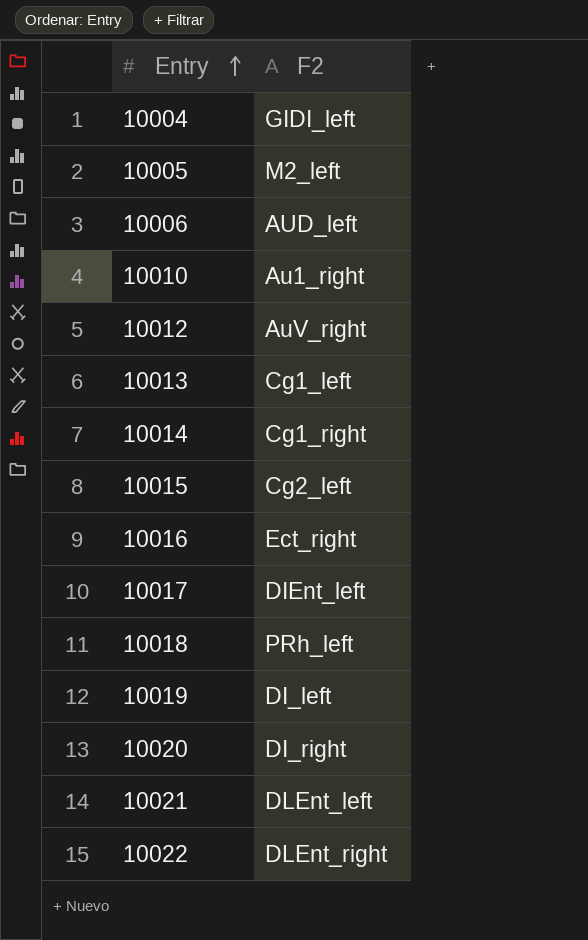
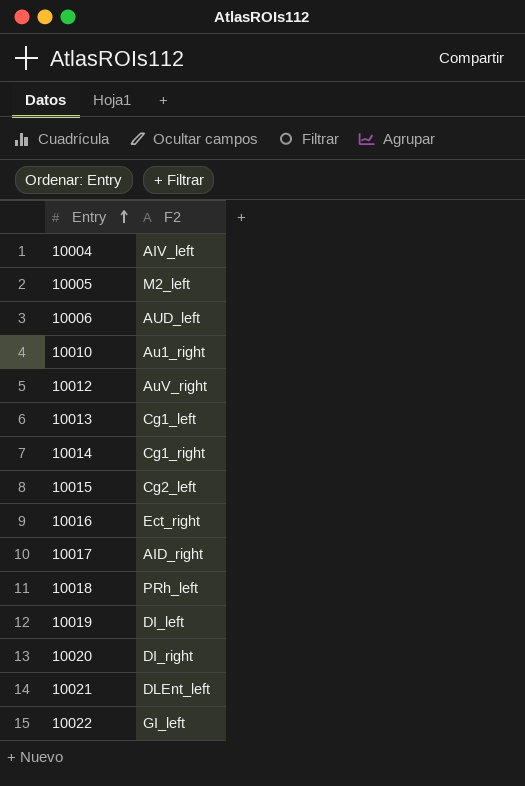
10004 | F2: GIDI_left -> AIV_left
10017 | F2: DIEnt_left -> AID_right
10022 | F2: DLEnt_right -> GI_left

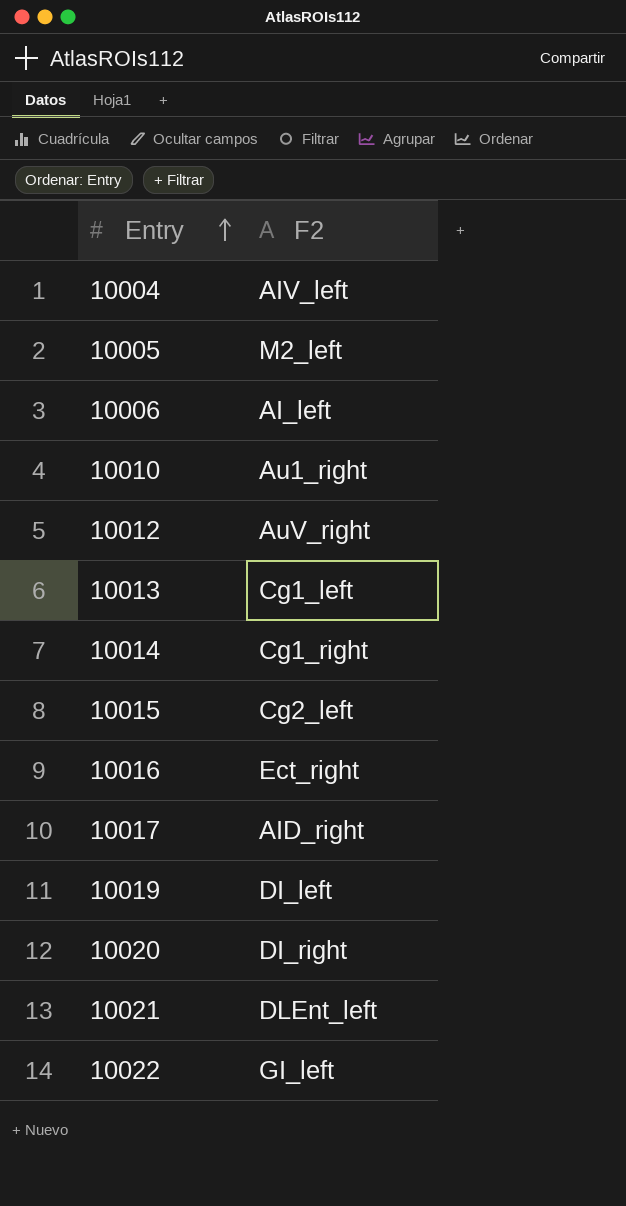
row 10018: PRh_left -> none
10006 | F2: AUD_left -> AI_left

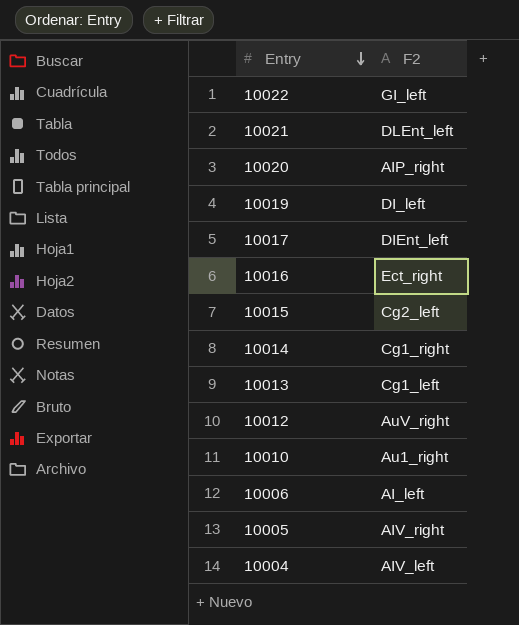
row order: Entry ascending -> Entry descending
10020 | F2: DI_right -> AIP_right
10017 | F2: AID_right -> DIEnt_left
10005 | F2: M2_left -> AIV_right

